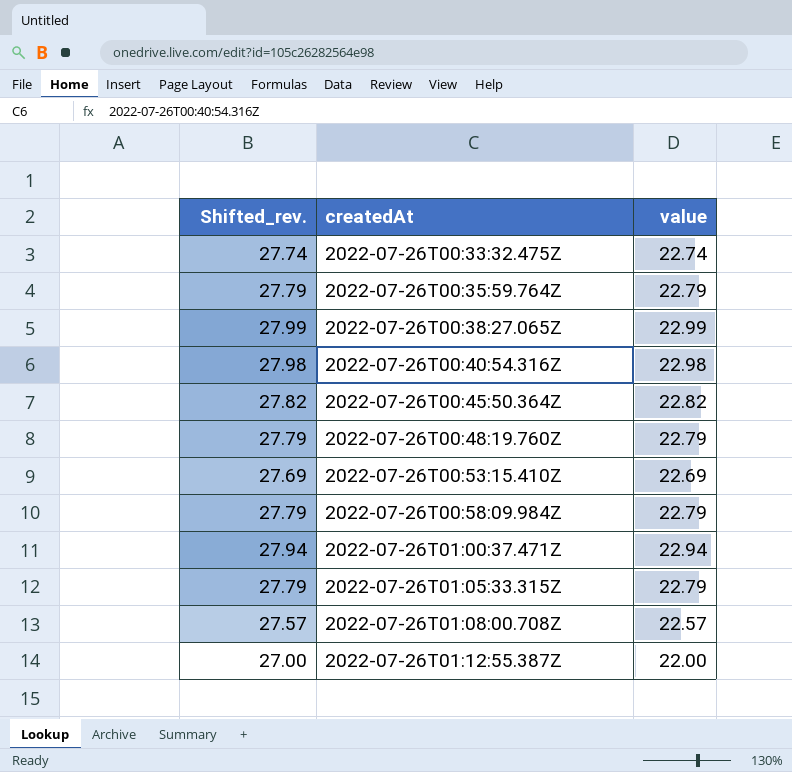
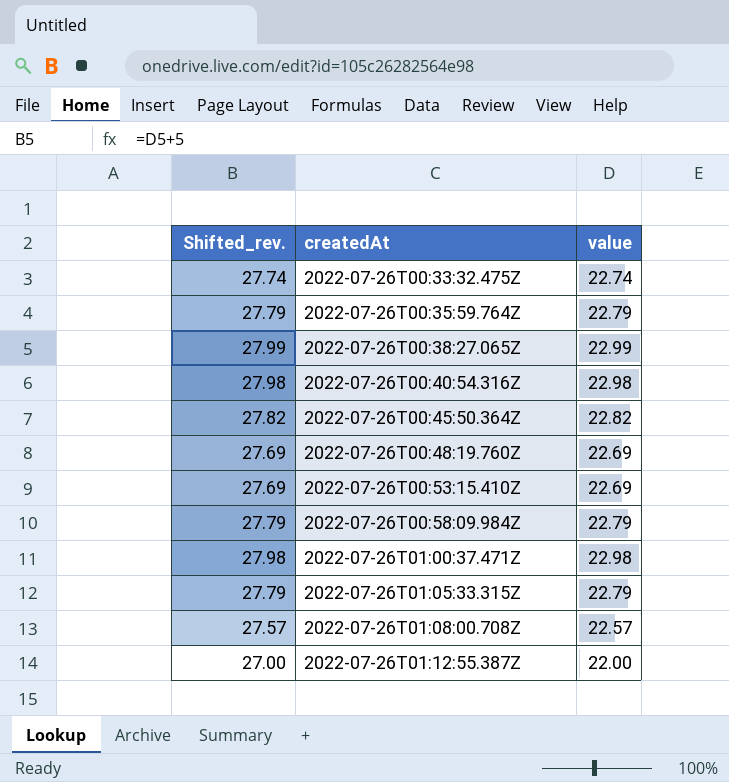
2022-07-26T00:48:19.760Z | Shifted_rev.: 27.79 -> 27.69
2022-07-26T00:48:19.760Z | value: 22.79 -> 22.69
2022-07-26T01:00:37.471Z | Shifted_rev.: 27.94 -> 27.98
2022-07-26T01:00:37.471Z | value: 22.94 -> 22.98

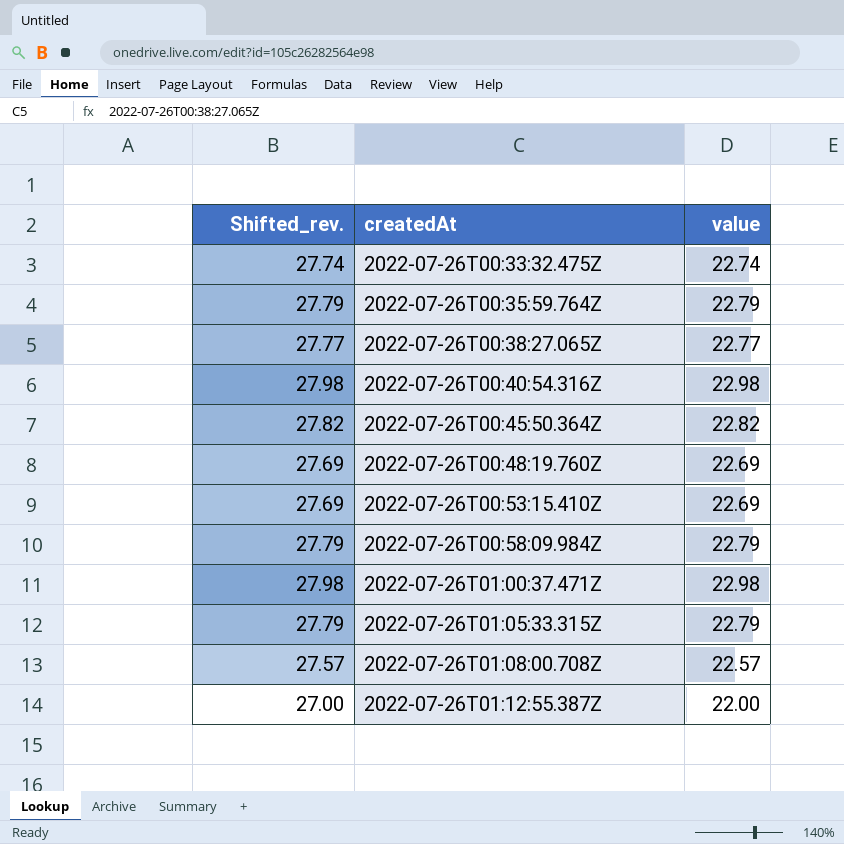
2022-07-26T00:38:27.065Z | Shifted_rev.: 27.99 -> 27.77
2022-07-26T00:38:27.065Z | value: 22.99 -> 22.77

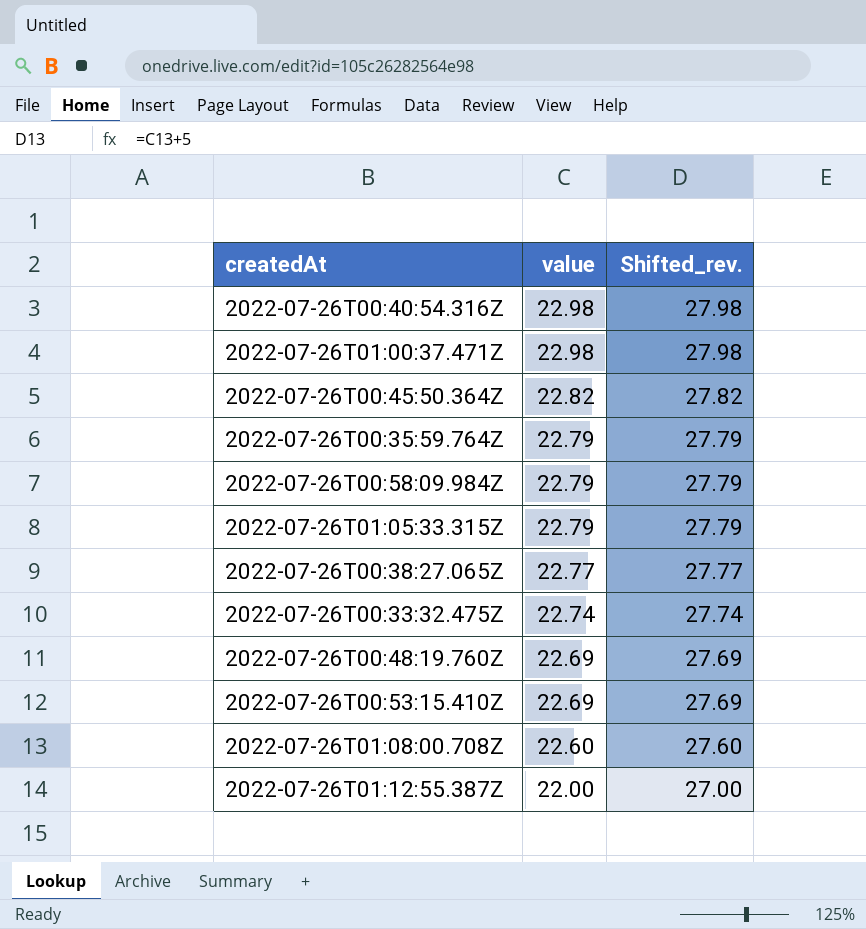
row order: createdAt ascending -> value descending
column Shifted_rev. | position: 1 -> 3
2022-07-26T01:08:00.708Z | value: 22.57 -> 22.60
2022-07-26T01:08:00.708Z | Shifted_rev.: 27.57 -> 27.60

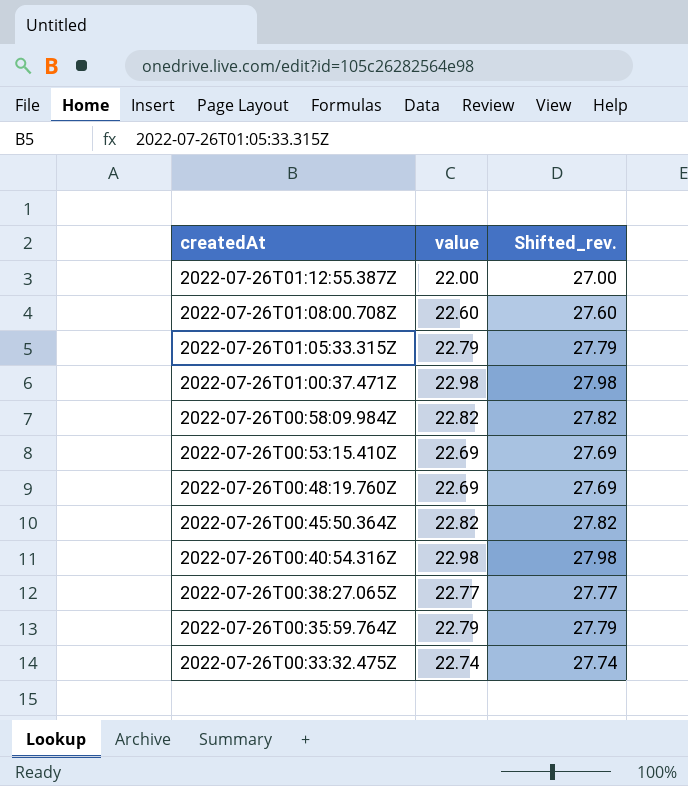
row order: value descending -> createdAt descending
2022-07-26T00:58:09.984Z | value: 22.79 -> 22.82
2022-07-26T00:58:09.984Z | Shifted_rev.: 27.79 -> 27.82

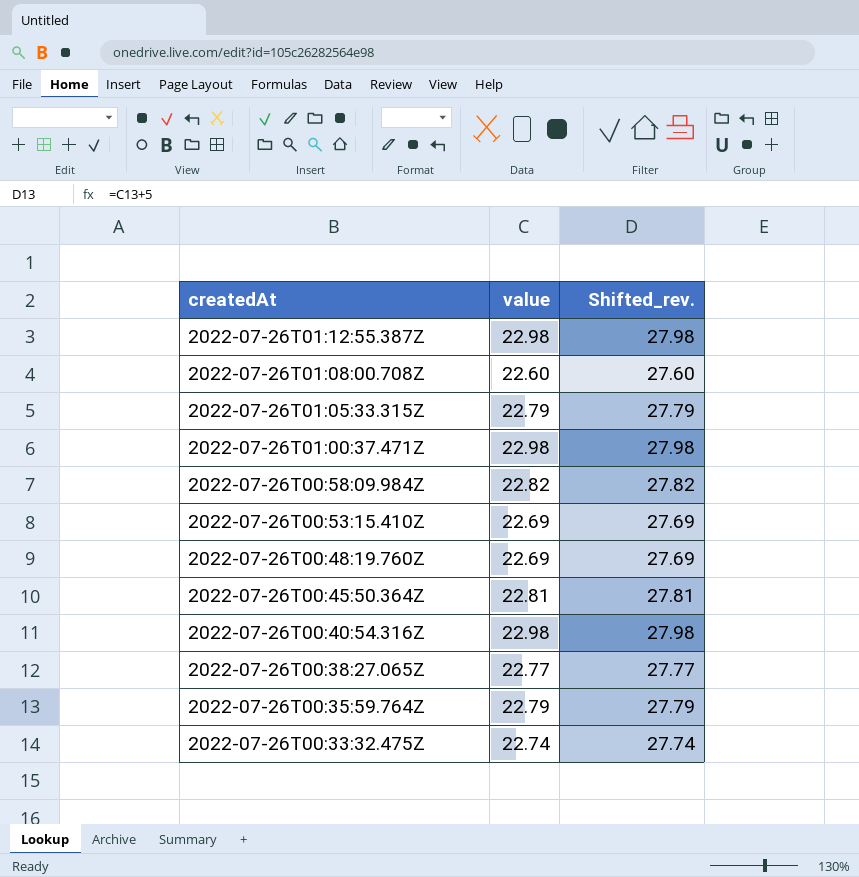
2022-07-26T01:12:55.387Z | value: 22.00 -> 22.98
2022-07-26T01:12:55.387Z | Shifted_rev.: 27.00 -> 27.98
2022-07-26T00:45:50.364Z | value: 22.82 -> 22.81
2022-07-26T00:45:50.364Z | Shifted_rev.: 27.82 -> 27.81

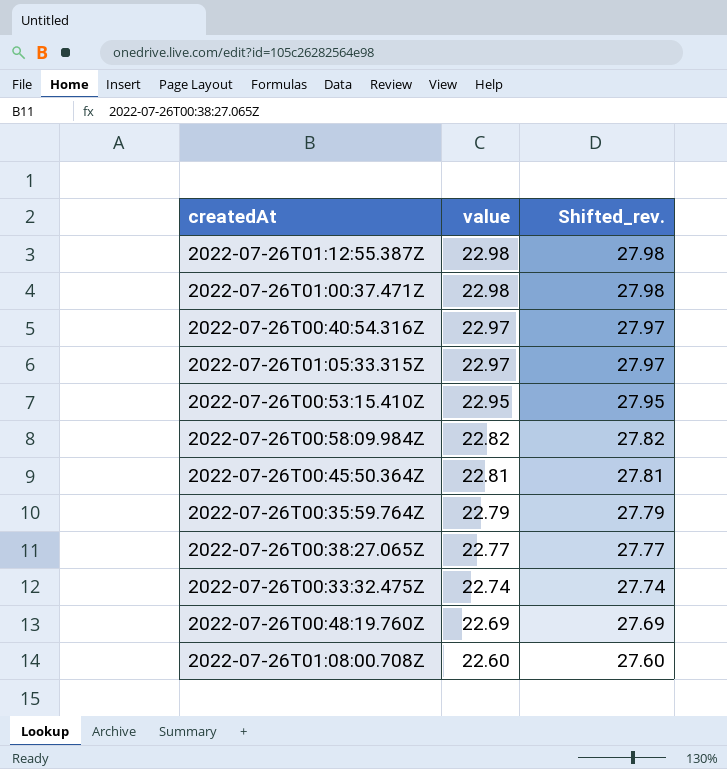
row order: createdAt descending -> value descending
2022-07-26T00:40:54.316Z | value: 22.98 -> 22.97
2022-07-26T00:40:54.316Z | Shifted_rev.: 27.98 -> 27.97
2022-07-26T01:05:33.315Z | value: 22.79 -> 22.97
2022-07-26T01:05:33.315Z | Shifted_rev.: 27.79 -> 27.97
2022-07-26T00:53:15.410Z | value: 22.69 -> 22.95
2022-07-26T00:53:15.410Z | Shifted_rev.: 27.69 -> 27.95

